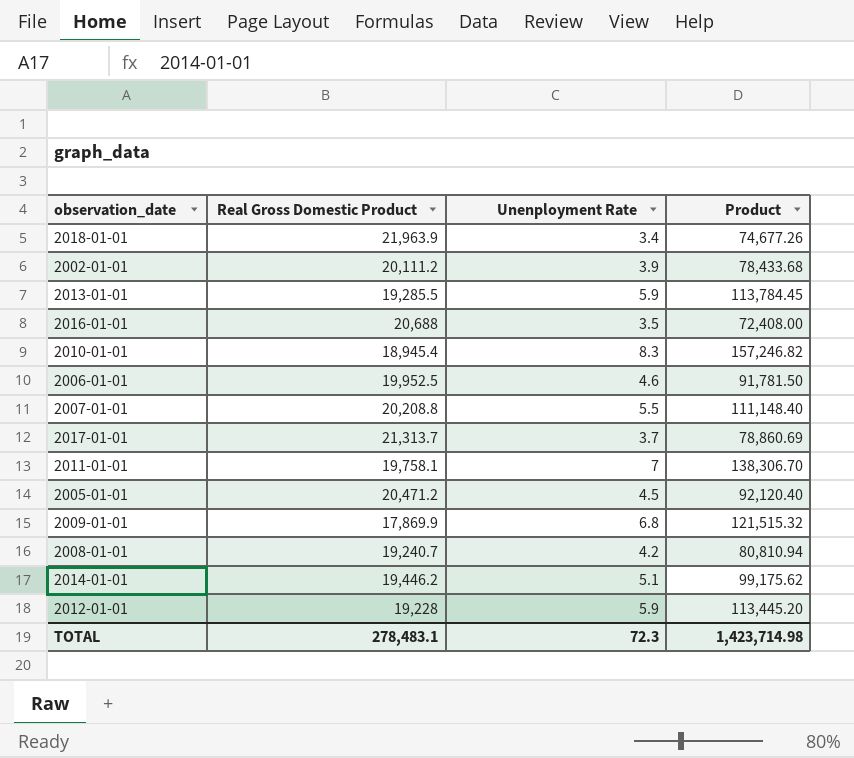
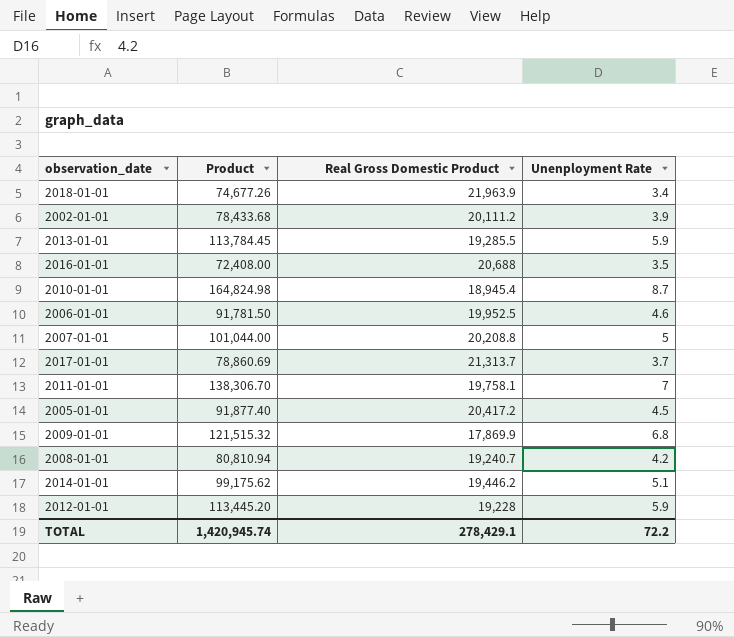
column Product | position: 4 -> 2
2010-01-01 | Product: 157,246.82 -> 164,824.98
2010-01-01 | Unenployment Rate: 8.3 -> 8.7
2007-01-01 | Product: 111,148.40 -> 101,044.00
2007-01-01 | Unenployment Rate: 5.5 -> 5
2005-01-01 | Product: 92,120.40 -> 91,877.40
2005-01-01 | Real Gross Domestic Product: 20,471.2 -> 20,417.2
TOTAL | Product: 1,423,714.98 -> 1,420,945.74
TOTAL | Real Gross Domestic Product: 278,483.1 -> 278,429.1
TOTAL | Unenployment Rate: 72.3 -> 72.2

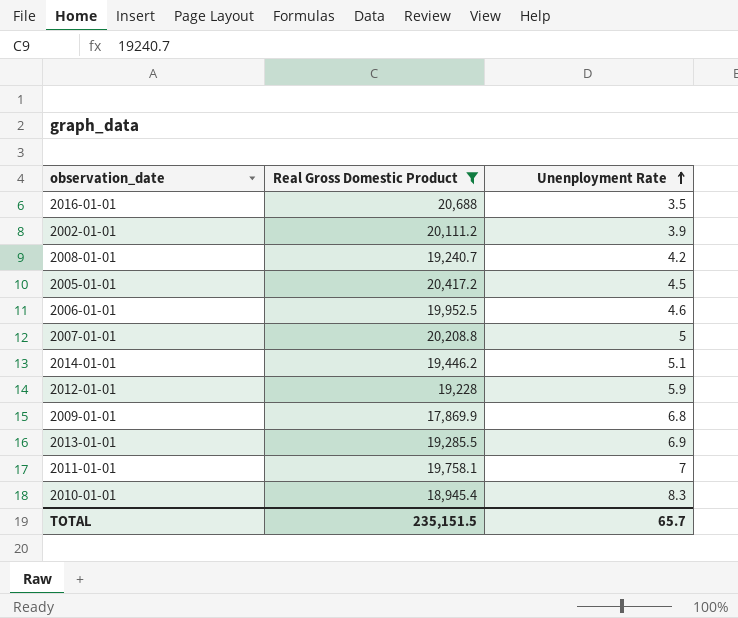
filter: none -> Real Gross Domestic Product <= 20,688
row order: none -> Unenployment Rate ascending
column Product | formula: [Real Gross Domestic Product] * [Unenployment Rate] -> none
2013-01-01 | Unenployment Rate: 5.9 -> 6.9
2010-01-01 | Unenployment Rate: 8.7 -> 8.3
TOTAL | Real Gross Domestic Product: 278,429.1 -> 235,151.5
TOTAL | Unenployment Rate: 72.2 -> 65.7

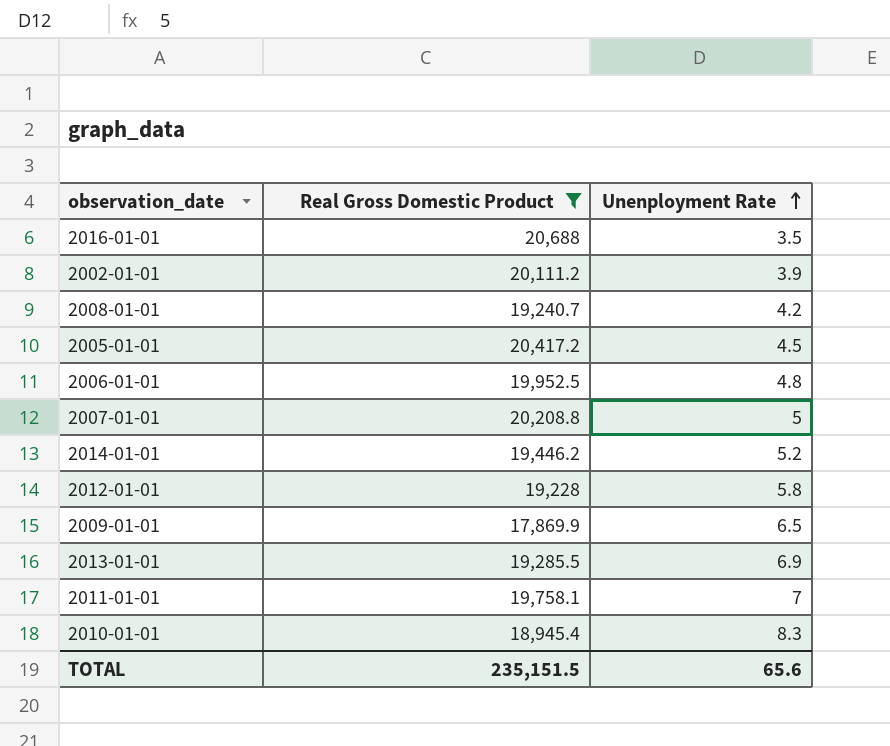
2006-01-01 | Unenployment Rate: 4.6 -> 4.8
2014-01-01 | Unenployment Rate: 5.1 -> 5.2
2012-01-01 | Unenployment Rate: 5.9 -> 5.8
2009-01-01 | Unenployment Rate: 6.8 -> 6.5
TOTAL | Unenployment Rate: 65.7 -> 65.6

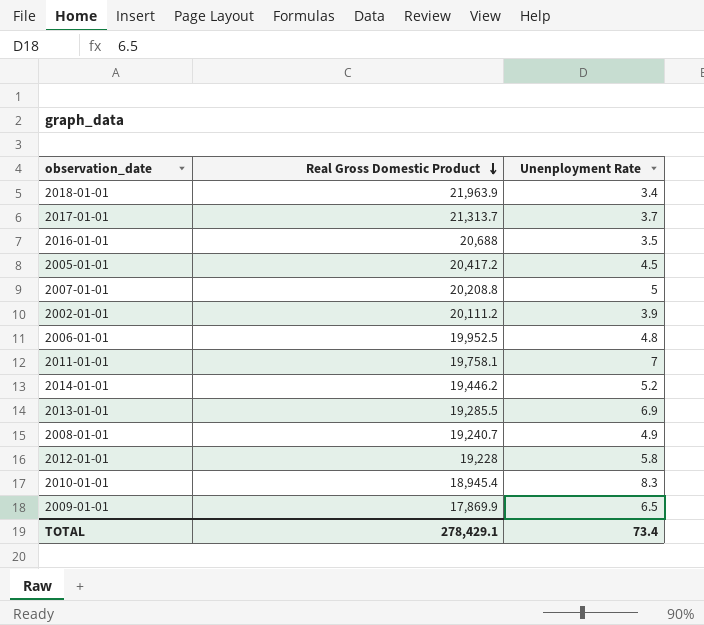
filter: Real Gross Domestic Product <= 20,688 -> none
row order: Unenployment Rate ascending -> Real Gross Domestic Product descending
2008-01-01 | Unenployment Rate: 4.2 -> 4.9
TOTAL | Real Gross Domestic Product: 235,151.5 -> 278,429.1
TOTAL | Unenployment Rate: 65.6 -> 73.4

